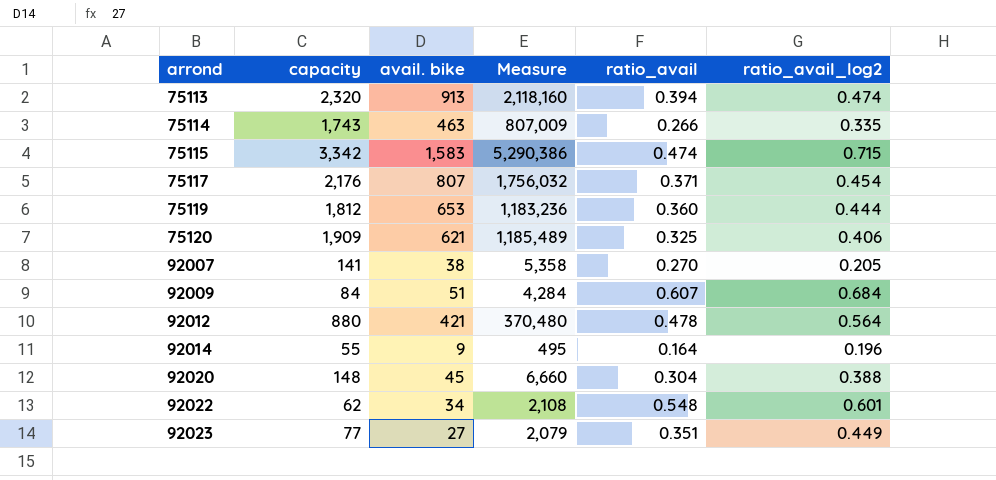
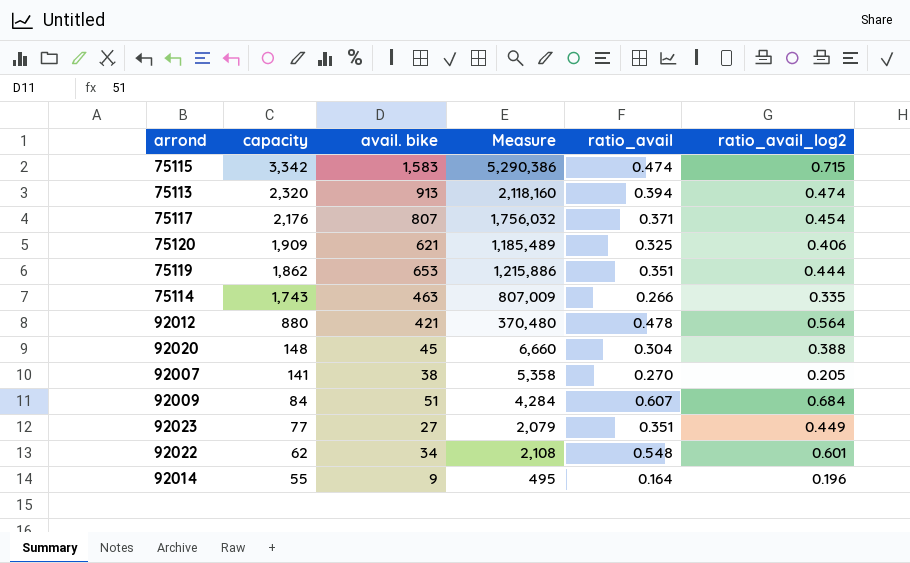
row order: arrond ascending -> capacity descending
75119 | capacity: 1,812 -> 1,862
75119 | Measure: 1,183,236 -> 1,215,886
75119 | ratio_avail: 0.360 -> 0.351

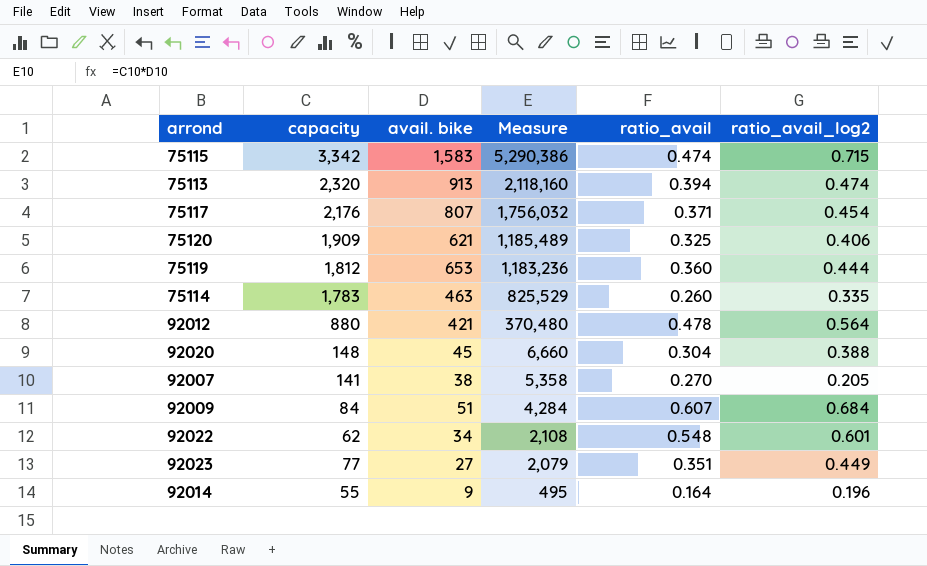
row order: capacity descending -> Measure descending
75119 | capacity: 1,862 -> 1,812
75119 | Measure: 1,215,886 -> 1,183,236
75119 | ratio_avail: 0.351 -> 0.360
75114 | capacity: 1,743 -> 1,783
75114 | Measure: 807,009 -> 825,529
75114 | ratio_avail: 0.266 -> 0.260

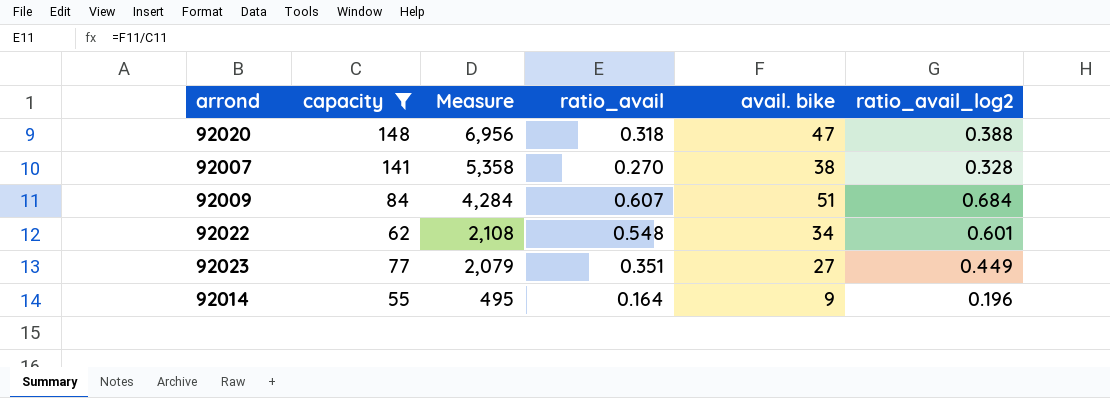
filter: none -> capacity <= 148
column avail. bike | position: 3 -> 5
92020 | Measure: 6,660 -> 6,956
92020 | ratio_avail: 0.304 -> 0.318
92020 | avail. bike: 45 -> 47
92007 | ratio_avail_log2: 0.205 -> 0.328

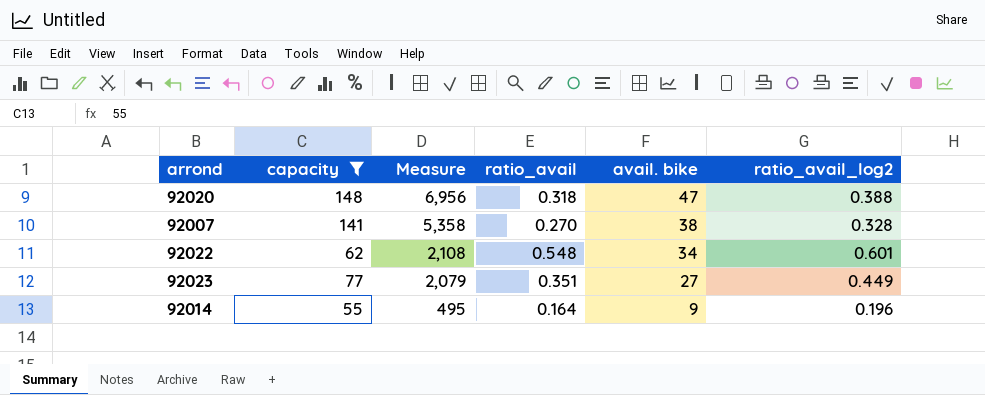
row 92009: 84 | 4,284 | 0.607 | 51 | 0.684 -> none

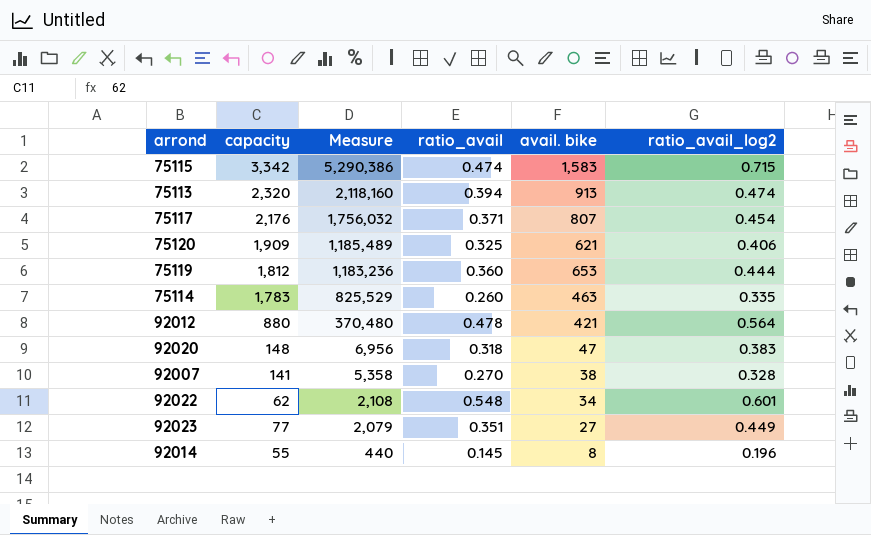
filter: capacity <= 148 -> none
92020 | ratio_avail_log2: 0.388 -> 0.383
92014 | Measure: 495 -> 440
92014 | ratio_avail: 0.164 -> 0.145
92014 | avail. bike: 9 -> 8

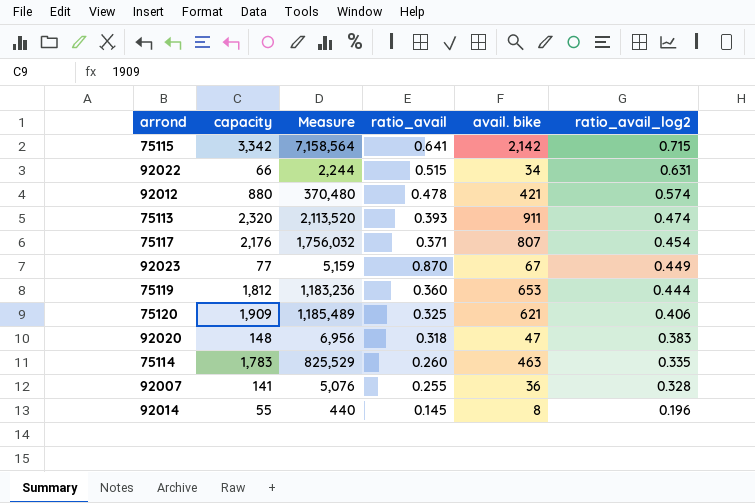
row order: Measure descending -> ratio_avail_log2 descending
75115 | Measure: 5,290,386 -> 7,158,564
75115 | ratio_avail: 0.474 -> 0.641
75115 | avail. bike: 1,583 -> 2,142
92022 | capacity: 62 -> 66
92022 | Measure: 2,108 -> 2,244
92022 | ratio_avail: 0.548 -> 0.515
92022 | ratio_avail_log2: 0.601 -> 0.631
92012 | ratio_avail_log2: 0.564 -> 0.574
75113 | Measure: 2,118,160 -> 2,113,520
75113 | ratio_avail: 0.394 -> 0.393
75113 | avail. bike: 913 -> 911
92023 | Measure: 2,079 -> 5,159
92023 | ratio_avail: 0.351 -> 0.870
92023 | avail. bike: 27 -> 67
92007 | Measure: 5,358 -> 5,076
92007 | ratio_avail: 0.270 -> 0.255
92007 | avail. bike: 38 -> 36

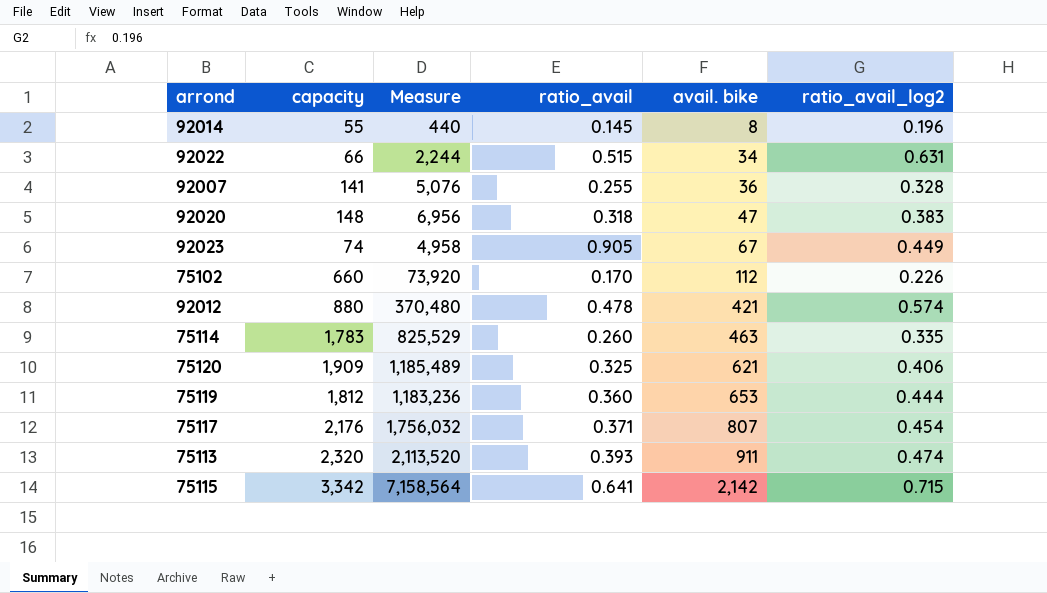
row order: ratio_avail_log2 descending -> avail. bike ascending
92023 | capacity: 77 -> 74
92023 | Measure: 5,159 -> 4,958
92023 | ratio_avail: 0.870 -> 0.905
row 75102: none -> 660 | 73,920 | 0.170 | 112 | 0.226

